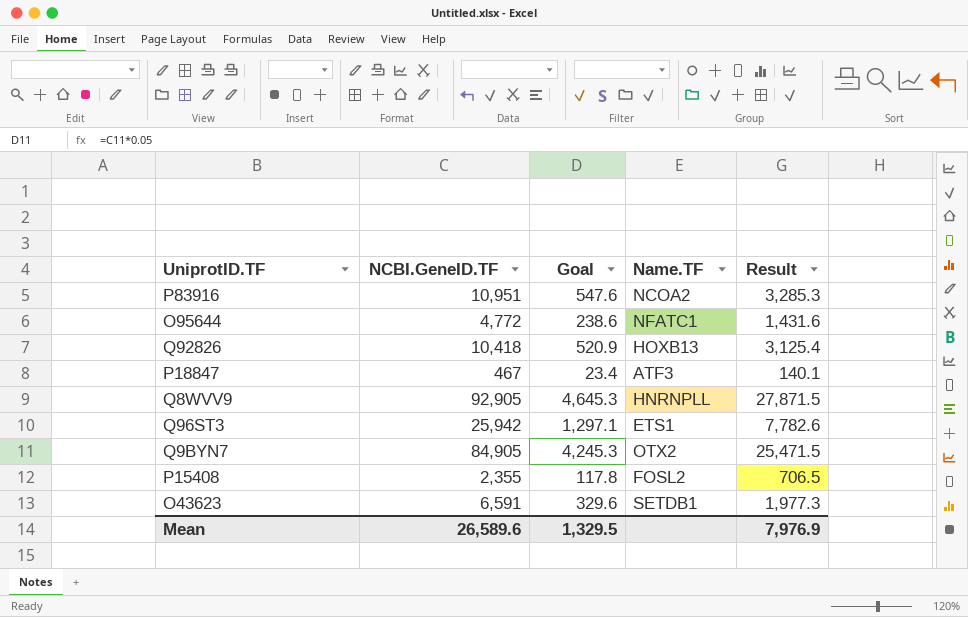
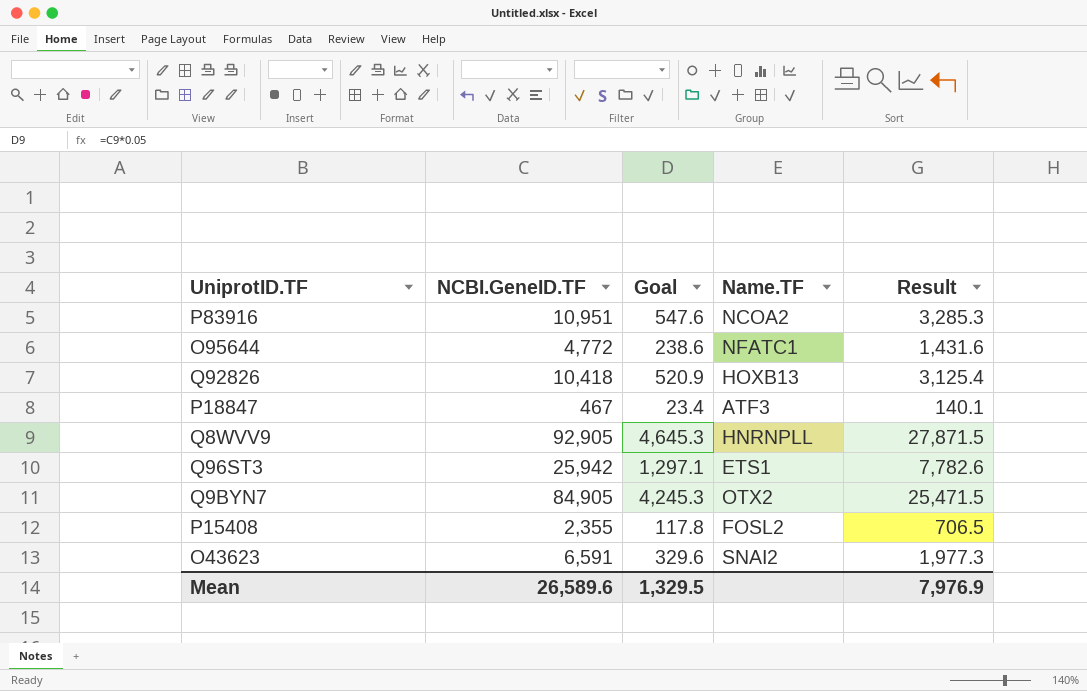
O43623 | Name.TF: SETDB1 -> SNAI2

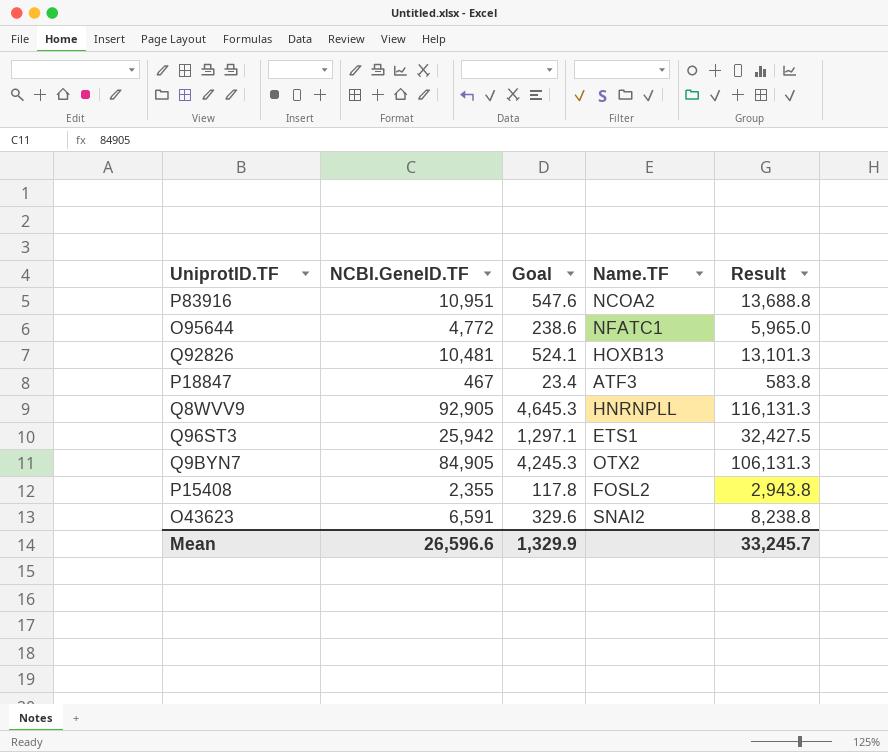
column Result | formula: [NCBI.GeneID.TF] * 0.3 -> [NCBI.GeneID.TF] * 1.25
Q92826 | NCBI.GeneID.TF: 10,418 -> 10,481
Q92826 | Goal: 520.9 -> 524.1
Mean | NCBI.GeneID.TF: 26,589.6 -> 26,596.6
Mean | Goal: 1,329.5 -> 1,329.9
Mean | Result: 7,976.9 -> 33,245.7

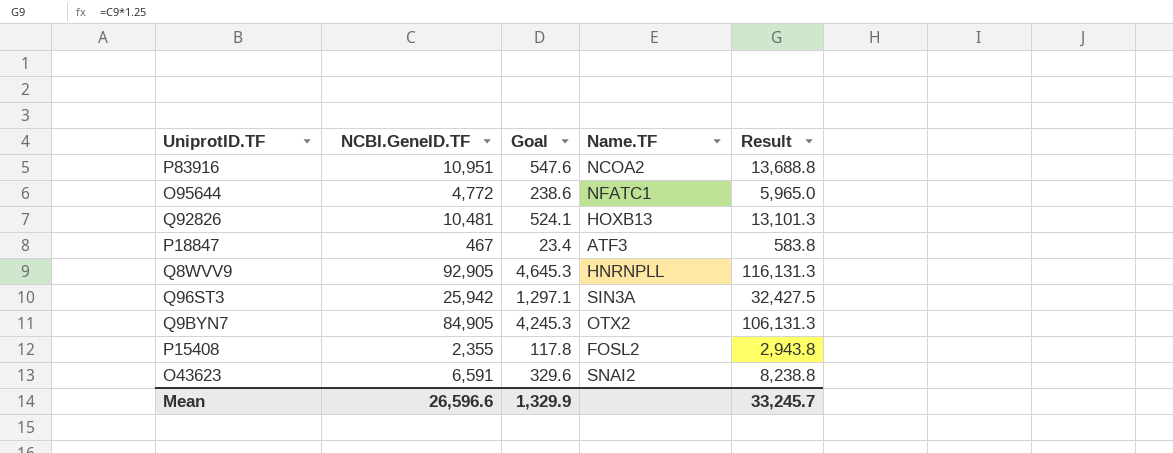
Q96ST3 | Name.TF: ETS1 -> SIN3A

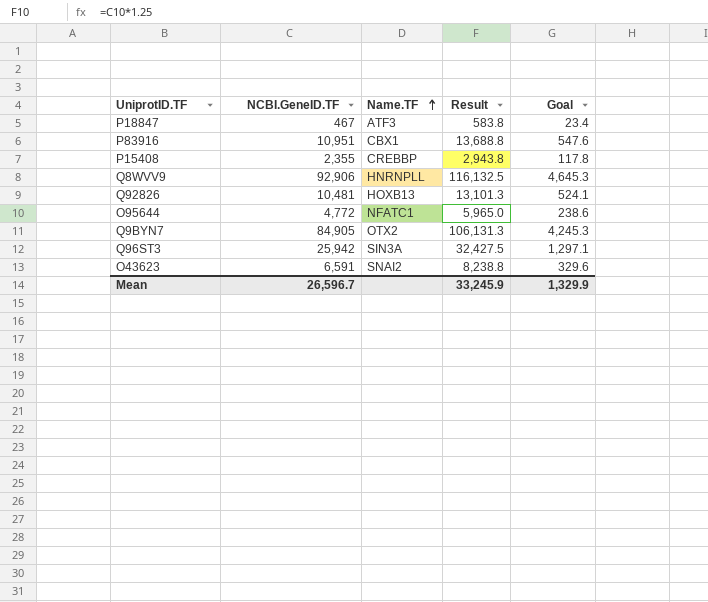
row order: none -> Name.TF ascending
column Goal | position: 3 -> 5
P83916 | Name.TF: NCOA2 -> CBX1
P15408 | Name.TF: FOSL2 -> CREBBP
Q8WVV9 | NCBI.GeneID.TF: 92,905 -> 92,906
Q8WVV9 | Result: 116,131.3 -> 116,132.5
Mean | NCBI.GeneID.TF: 26,596.6 -> 26,596.7
Mean | Result: 33,245.7 -> 33,245.9

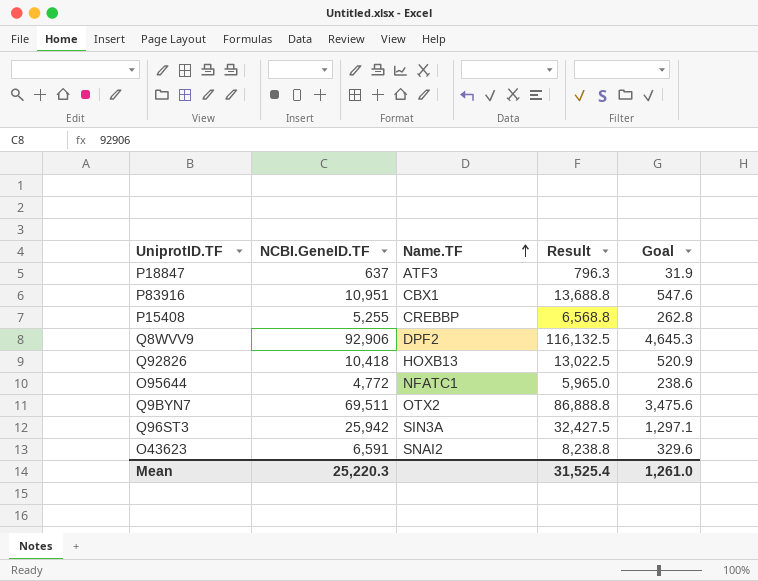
P18847 | NCBI.GeneID.TF: 467 -> 637
P18847 | Result: 583.8 -> 796.3
P18847 | Goal: 23.4 -> 31.9
P15408 | NCBI.GeneID.TF: 2,355 -> 5,255
P15408 | Result: 2,943.8 -> 6,568.8
P15408 | Goal: 117.8 -> 262.8
Q8WVV9 | Name.TF: HNRNPLL -> DPF2
Q92826 | NCBI.GeneID.TF: 10,481 -> 10,418
Q92826 | Result: 13,101.3 -> 13,022.5
Q92826 | Goal: 524.1 -> 520.9
Q9BYN7 | NCBI.GeneID.TF: 84,905 -> 69,511
Q9BYN7 | Result: 106,131.3 -> 86,888.8
Q9BYN7 | Goal: 4,245.3 -> 3,475.6
Mean | NCBI.GeneID.TF: 26,596.7 -> 25,220.3
Mean | Result: 33,245.9 -> 31,525.4
Mean | Goal: 1,329.9 -> 1,261.0

